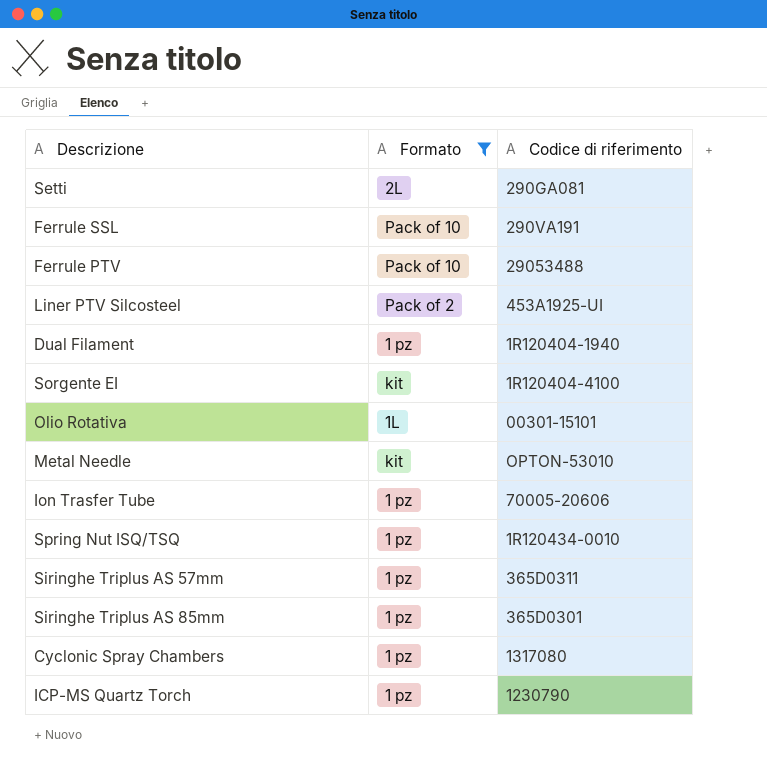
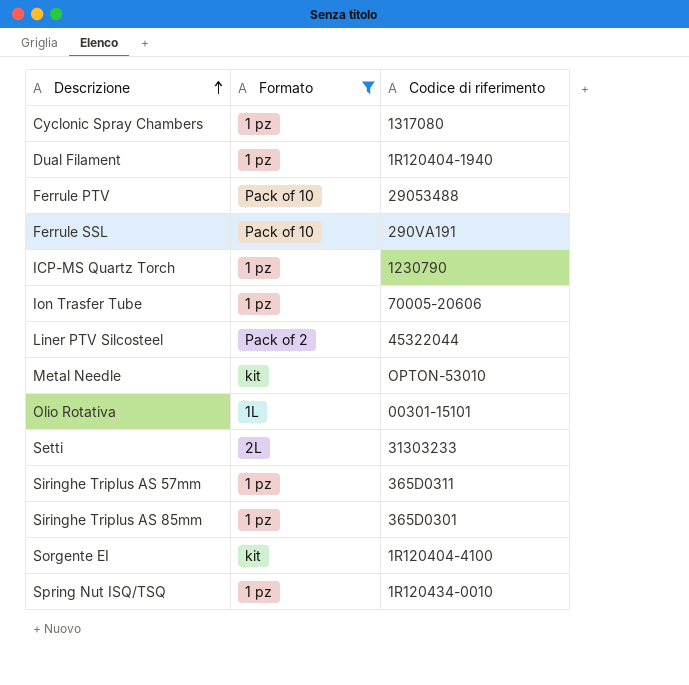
row order: none -> Descrizione ascending
Liner PTV Silcosteel | Codice di riferimento: 453A1925-UI -> 45322044
Setti | Codice di riferimento: 290GA081 -> 31303233

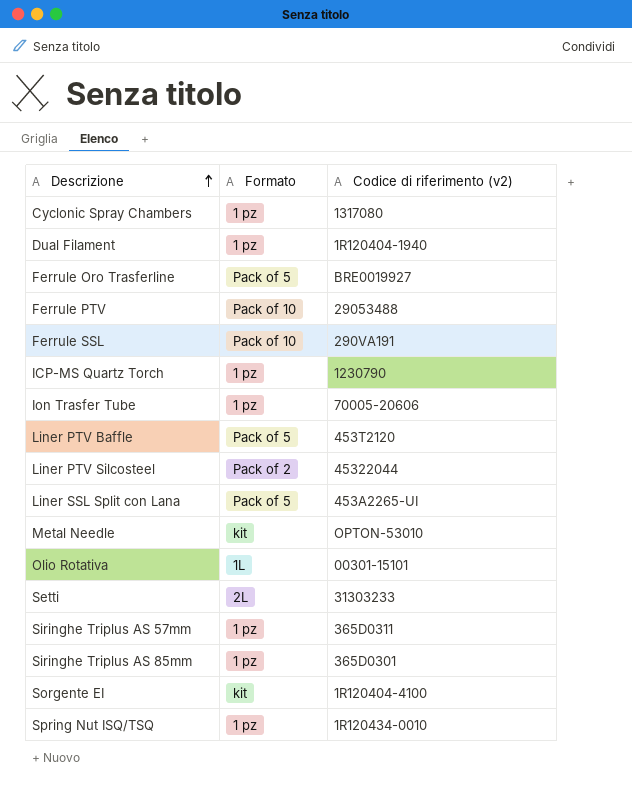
filter: Formato != Pack of 5 -> none
column name: Codice di riferimento -> Codice di riferimento (v2)

